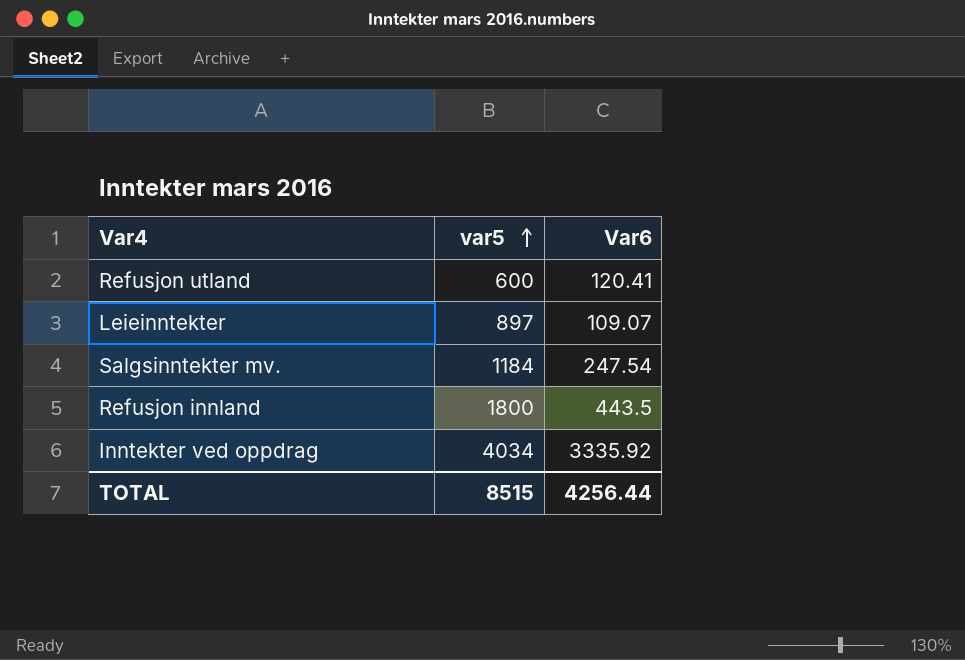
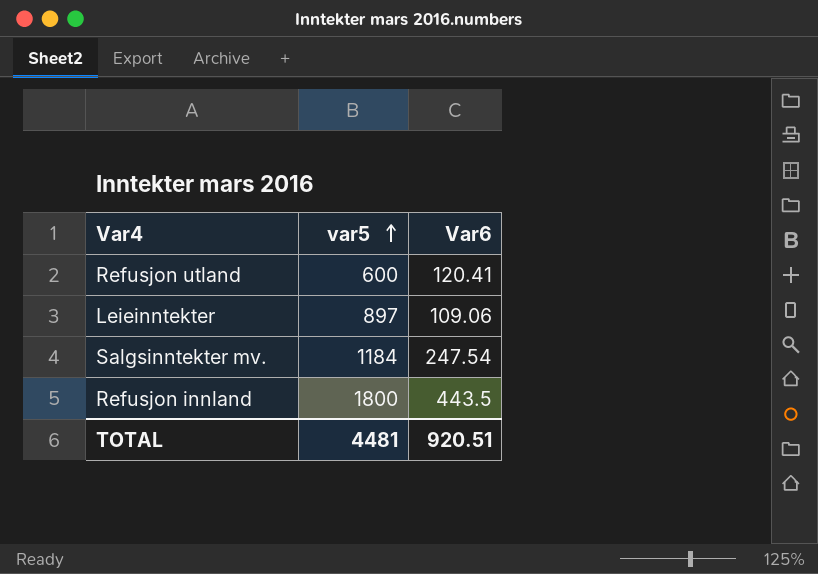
row Inntekter ved oppdrag: 4034 | 3335.92 -> none
Leieinntekter | Var6: 109.07 -> 109.06
TOTAL | var5: 8515 -> 4481
TOTAL | Var6: 4256.44 -> 920.51

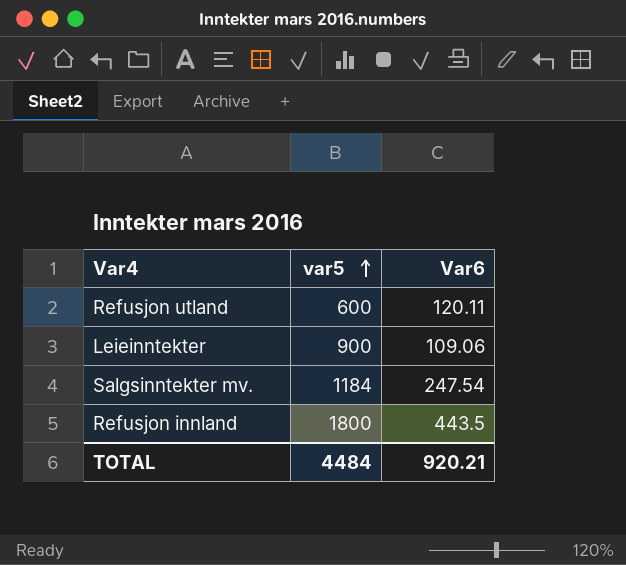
Refusjon utland | Var6: 120.41 -> 120.11
Leieinntekter | var5: 897 -> 900
TOTAL | var5: 4481 -> 4484
TOTAL | Var6: 920.51 -> 920.21

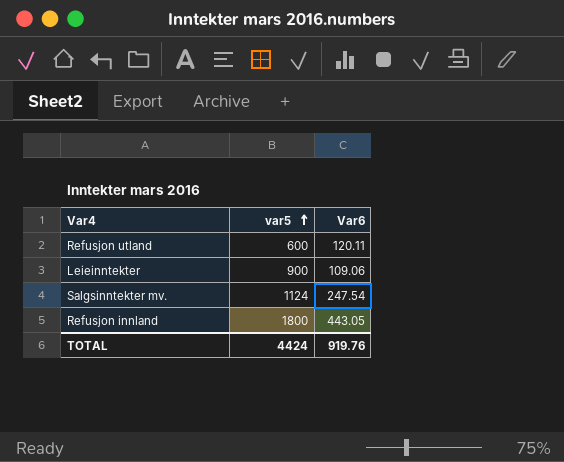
Salgsinntekter mv. | var5: 1184 -> 1124
Refusjon innland | Var6: 443.5 -> 443.05
TOTAL | var5: 4484 -> 4424
TOTAL | Var6: 920.21 -> 919.76

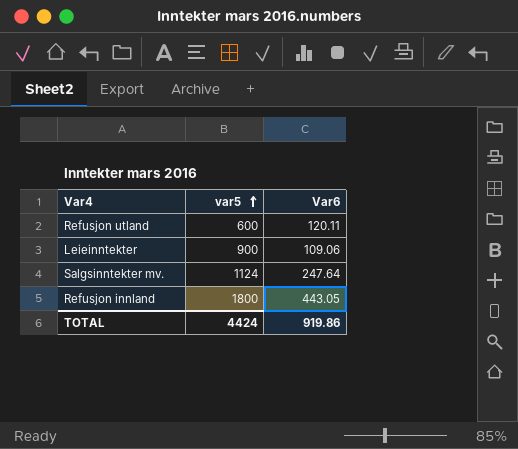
Salgsinntekter mv. | Var6: 247.54 -> 247.64
TOTAL | Var6: 919.76 -> 919.86

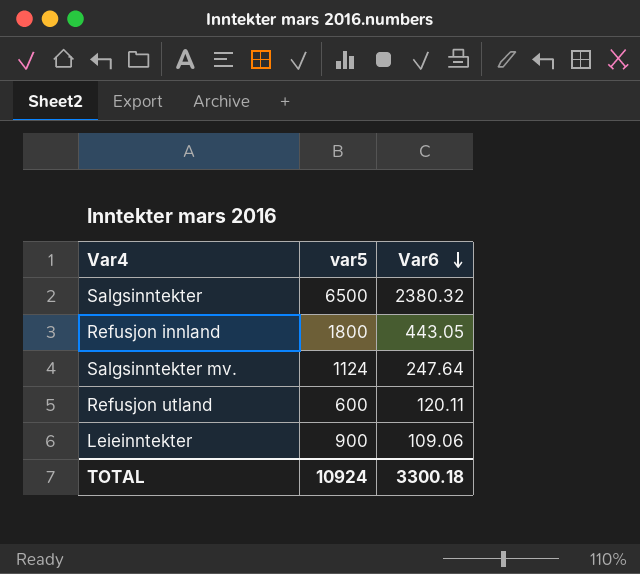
row order: var5 ascending -> Var6 descending
row Salgsinntekter: none -> 6500 | 2380.32
TOTAL | var5: 4424 -> 10924
TOTAL | Var6: 919.86 -> 3300.18

